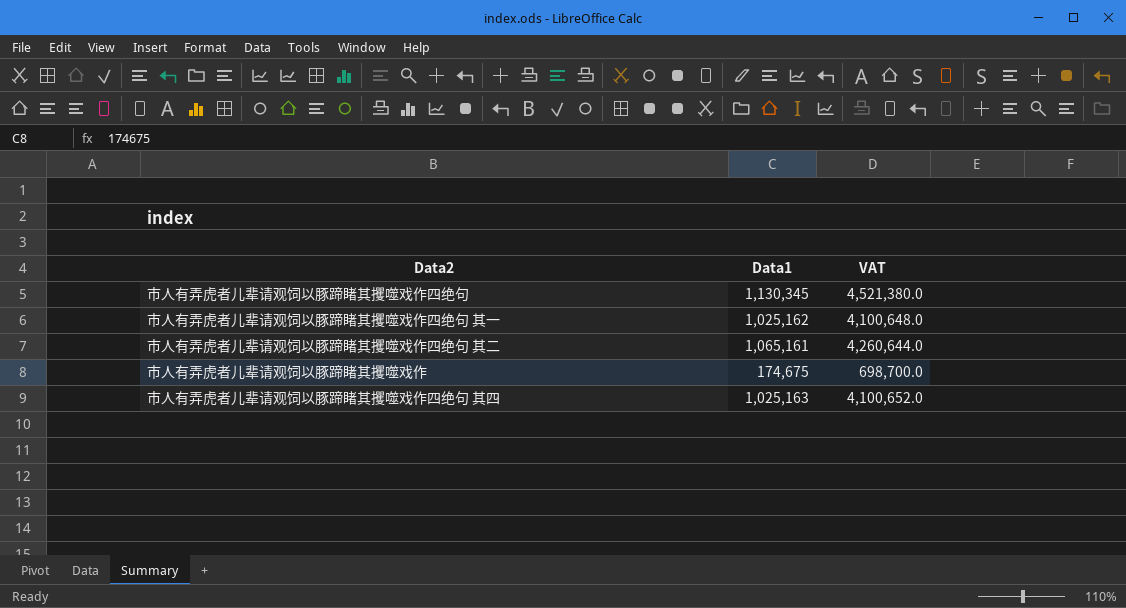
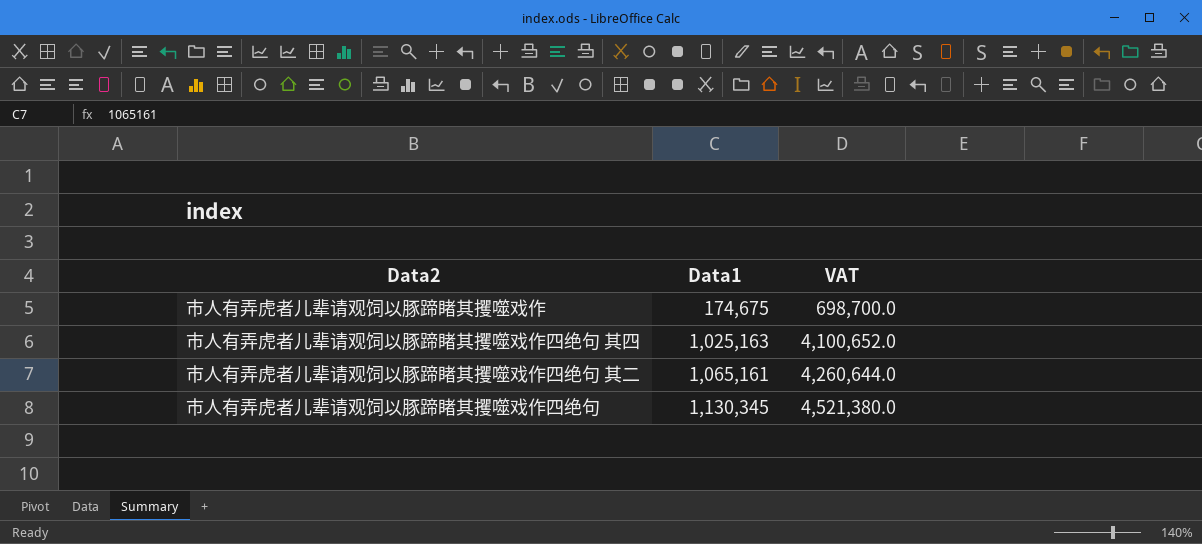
row order: none -> Data1 ascending
row 市人有弄虎者儿辈请观饲以豚蹄睹其攫噬戏作四绝句 其一: 1,025,162 | 4,100,648.0 -> none

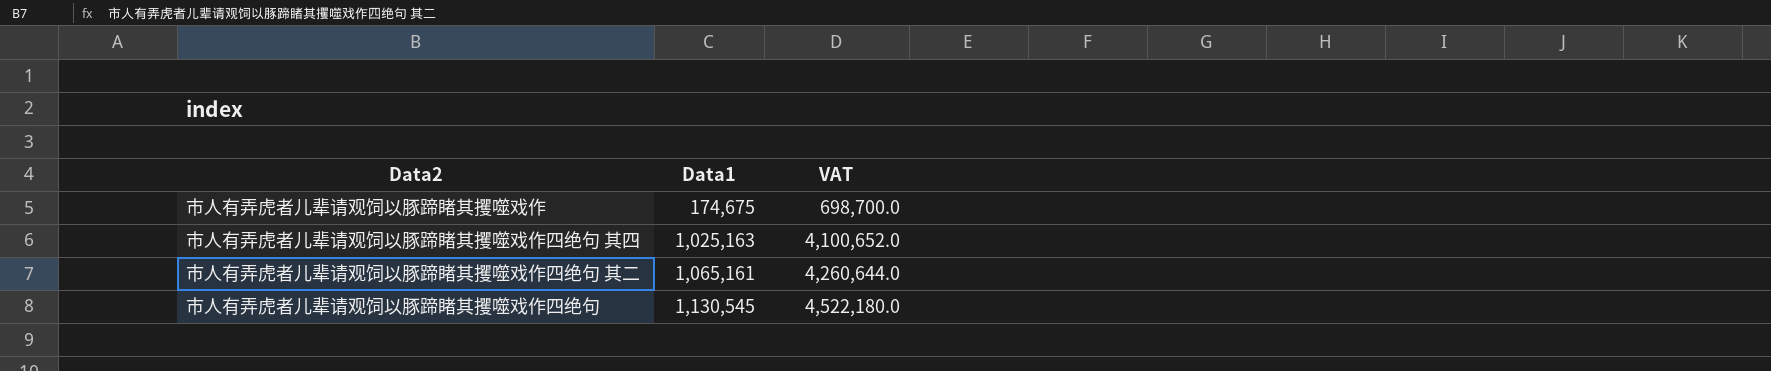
市人有弄虎者儿辈请观饲以豚蹄睹其攫噬戏作四绝句 | Data1: 1,130,345 -> 1,130,545
市人有弄虎者儿辈请观饲以豚蹄睹其攫噬戏作四绝句 | VAT: 4,521,380.0 -> 4,522,180.0

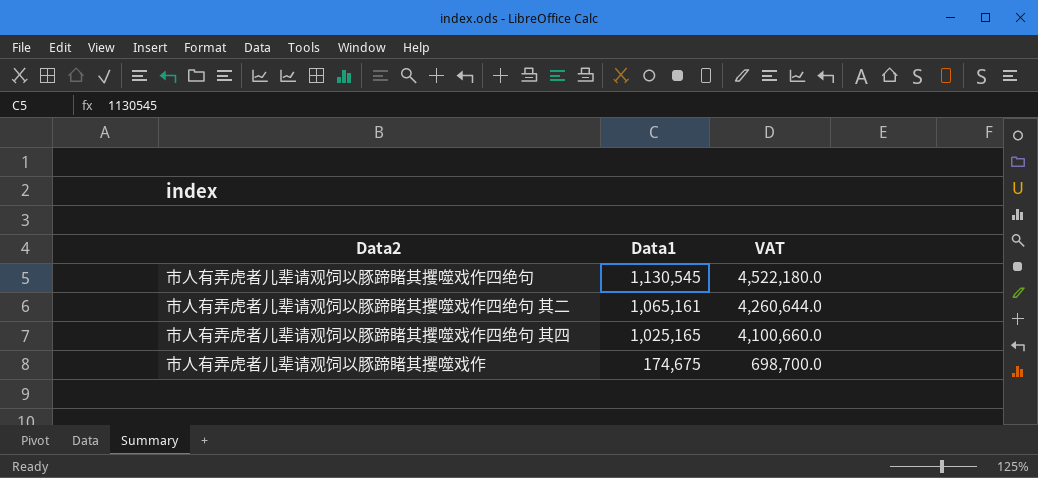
row order: Data1 ascending -> Data1 descending
市人有弄虎者儿辈请观饲以豚蹄睹其攫噬戏作四绝句 其四 | Data1: 1,025,163 -> 1,025,165
市人有弄虎者儿辈请观饲以豚蹄睹其攫噬戏作四绝句 其四 | VAT: 4,100,652.0 -> 4,100,660.0

